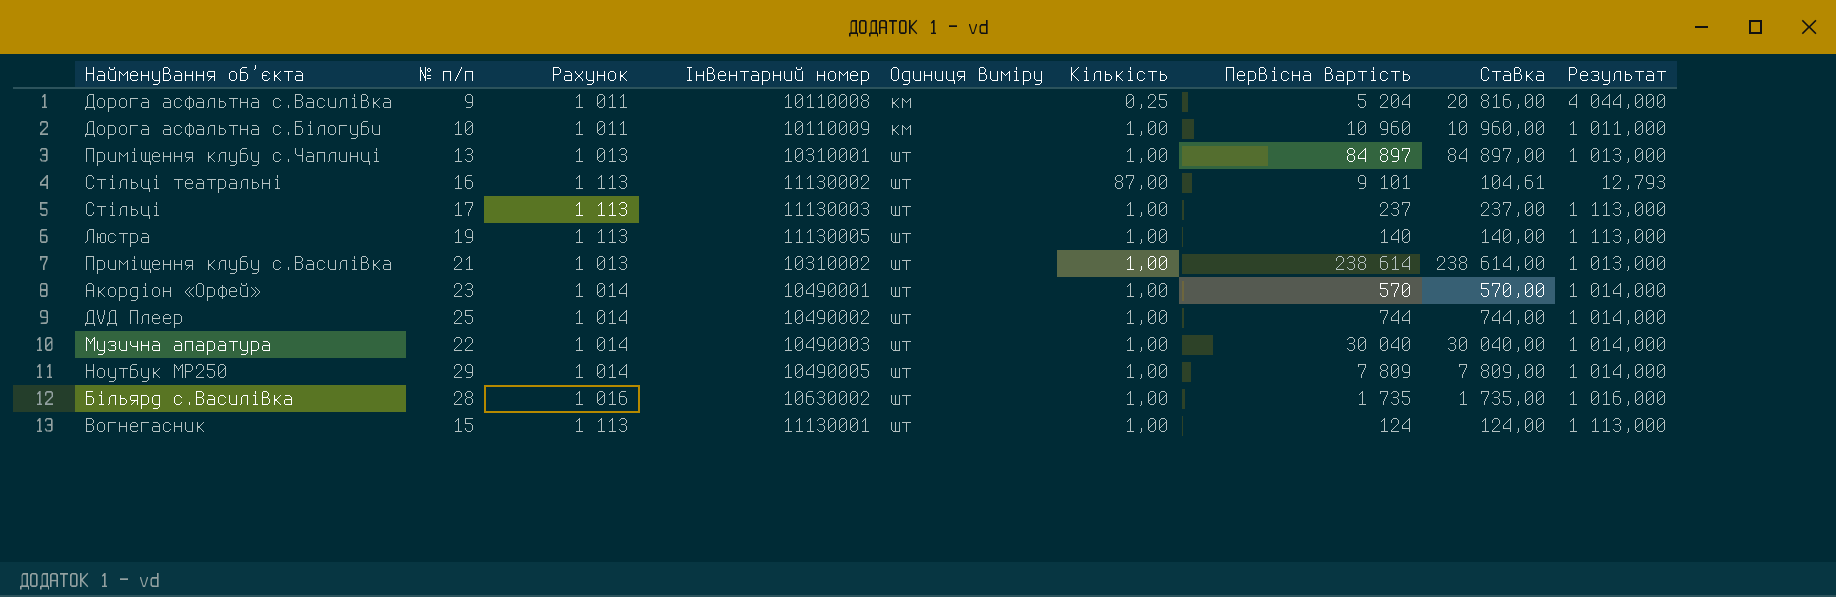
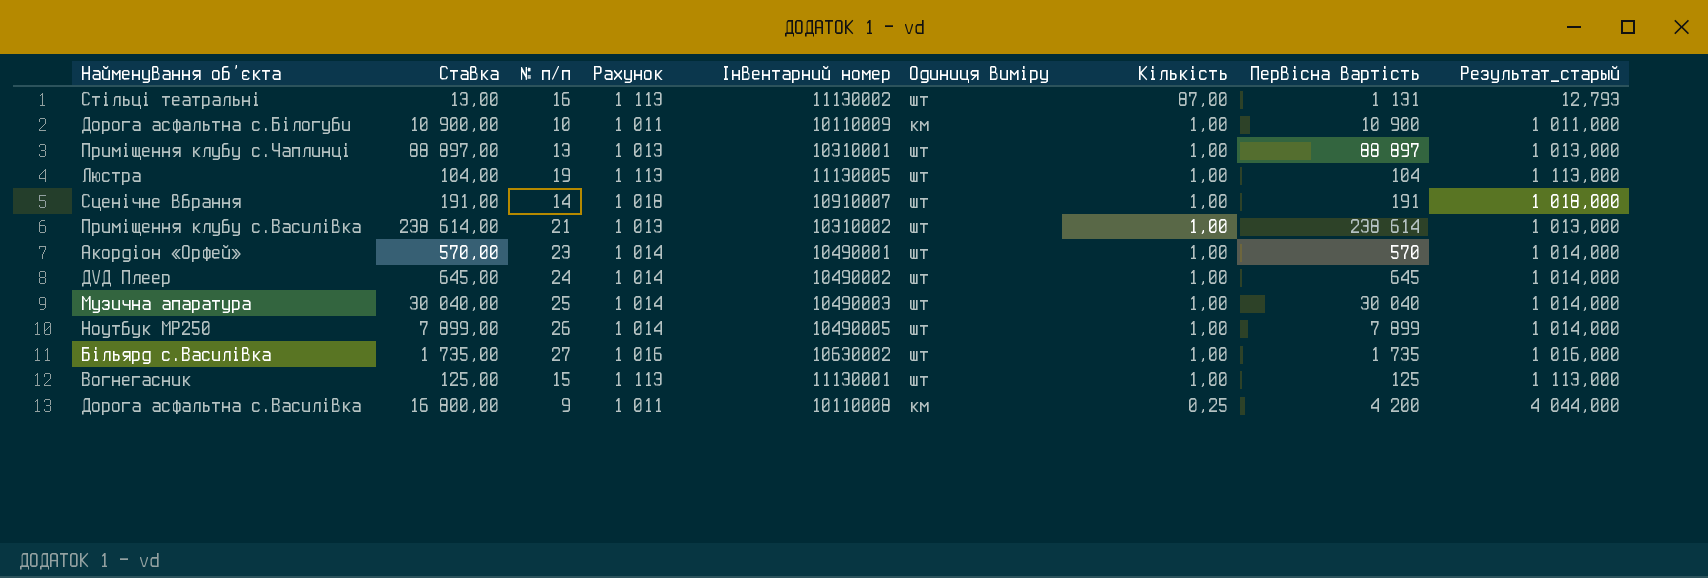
row order: Одиниця виміру ascending -> Кількість descending
column Ставка | position: 8 -> 2
column name: Результат -> Результат_старый
row Стільці: 17 | 1 113 | 11130003 | шт | 1,00 | 237 | 237,00 | 1 113,000 -> none
Стільці театральні | Ставка: 104,61 -> 13,00
Стільці театральні | Первісна вартість: 9 101 -> 1 131
Дорога асфальтна с.Білогуби | Ставка: 10 960,00 -> 10 900,00
Дорога асфальтна с.Білогуби | Первісна вартість: 10 960 -> 10 900
Приміщення клубу с.Чаплинці | Ставка: 84 897,00 -> 88 897,00
Приміщення клубу с.Чаплинці | Первісна вартість: 84 897 -> 88 897
Люстра | Ставка: 140,00 -> 104,00
Люстра | Первісна вартість: 140 -> 104
row Сценічне вбрання: none -> 191,00 | 14 | 1 018 | 10910007 | шт | 1,00 | 191 | 1 018,000
ДVД Плеер | Ставка: 744,00 -> 645,00
ДVД Плеер | № п/п: 25 -> 24
ДVД Плеер | Первісна вартість: 744 -> 645
Музична апаратура | № п/п: 22 -> 25
Ноутбук МР250 | Ставка: 7 809,00 -> 7 899,00
Ноутбук МР250 | № п/п: 29 -> 26
Ноутбук МР250 | Первісна вартість: 7 809 -> 7 899
Більярд с.Василівка | № п/п: 28 -> 27
Вогнегасник | Ставка: 124,00 -> 125,00
Вогнегасник | Первісна вартість: 124 -> 125
Дорога асфальтна с.Василівка | Ставка: 20 816,00 -> 16 800,00
Дорога асфальтна с.Василівка | Первісна вартість: 5 204 -> 4 200

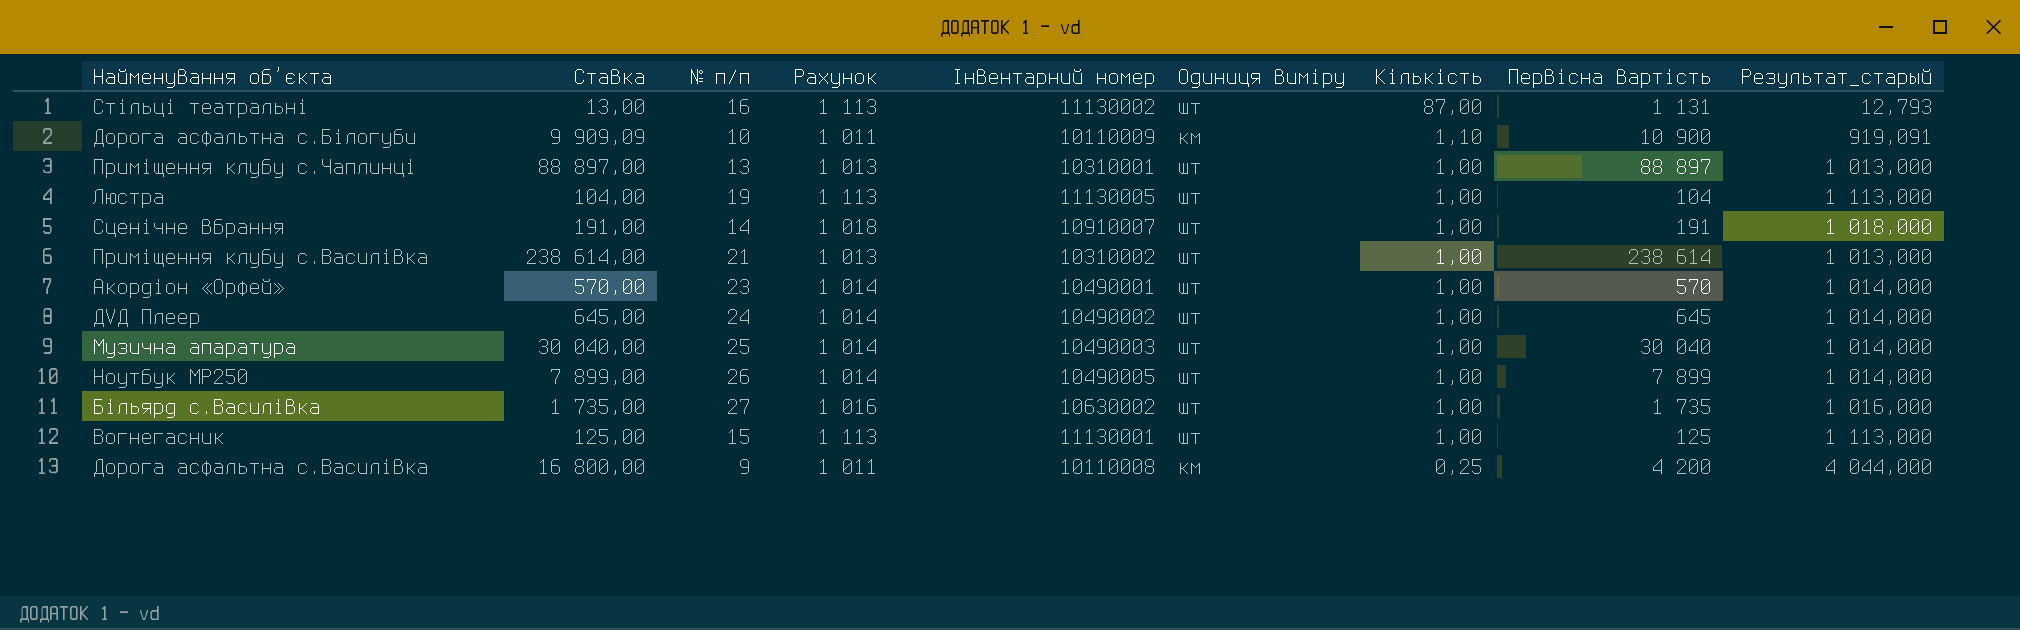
Дорога асфальтна с.Білогуби | Ставка: 10 900,00 -> 9 909,09
Дорога асфальтна с.Білогуби | Кількість: 1,00 -> 1,10
Дорога асфальтна с.Білогуби | Результат_старый: 1 011,000 -> 919,091

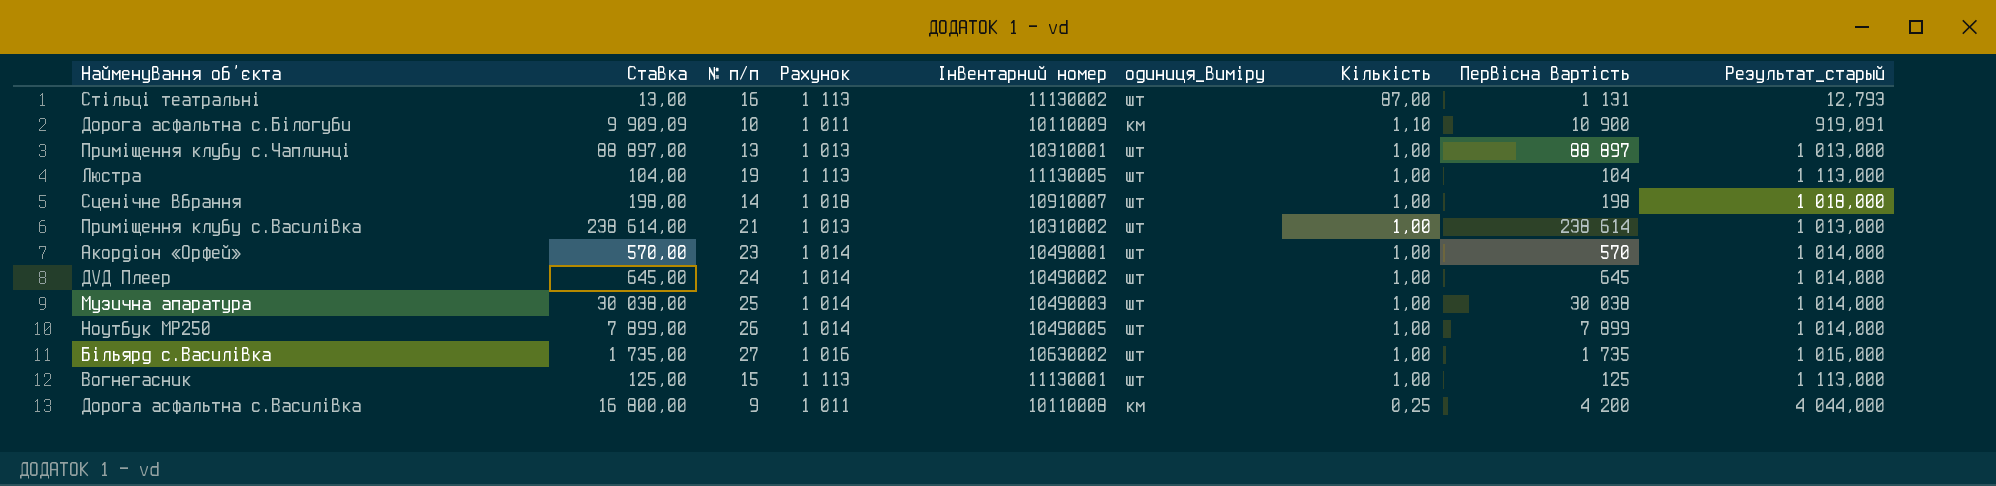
column name: Одиниця виміру -> одиниця_виміру
Сценічне вбрання | Ставка: 191,00 -> 198,00
Сценічне вбрання | Первісна вартість: 191 -> 198
Музична апаратура | Ставка: 30 040,00 -> 30 038,00
Музична апаратура | Первісна вартість: 30 040 -> 30 038

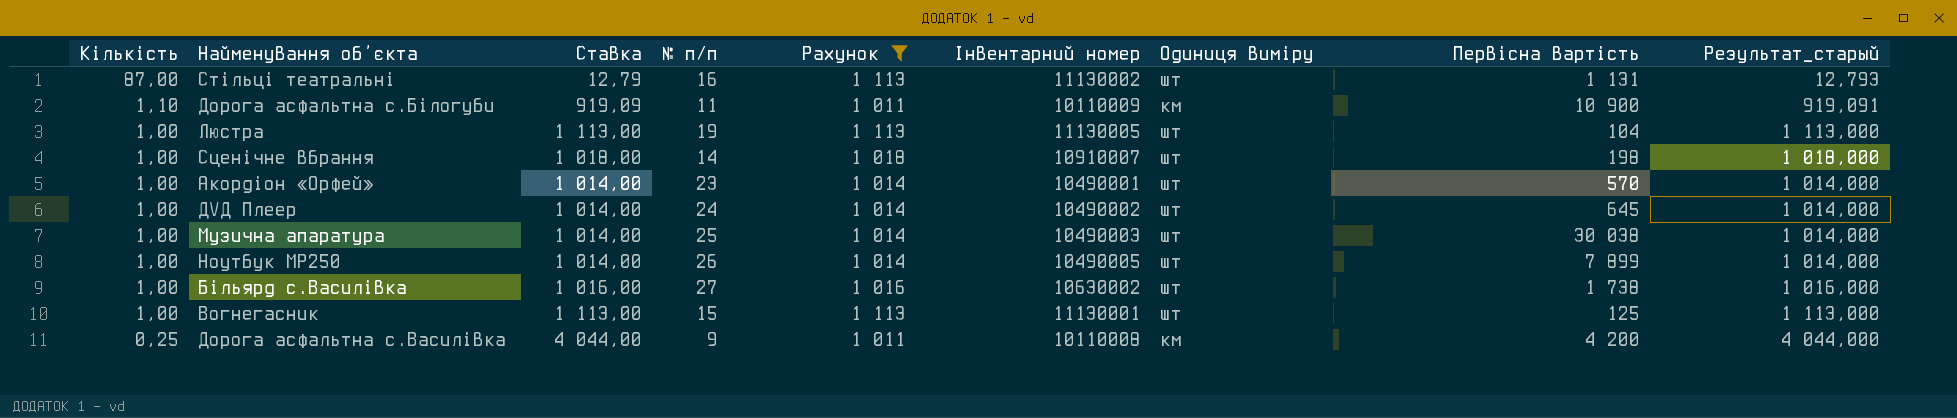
filter: none -> Рахунок != 1 013
column Кількість | position: 7 -> 1
column Ставка | formula: [Первісна вартість] / [Кількість] -> [Рахунок] / [Кількість]
column name: одиниця_виміру -> Одиниця виміру
Дорога асфальтна с.Білогуби | № п/п: 10 -> 11
Більярд с.Василівка | Первісна вартість: 1 735 -> 1 738

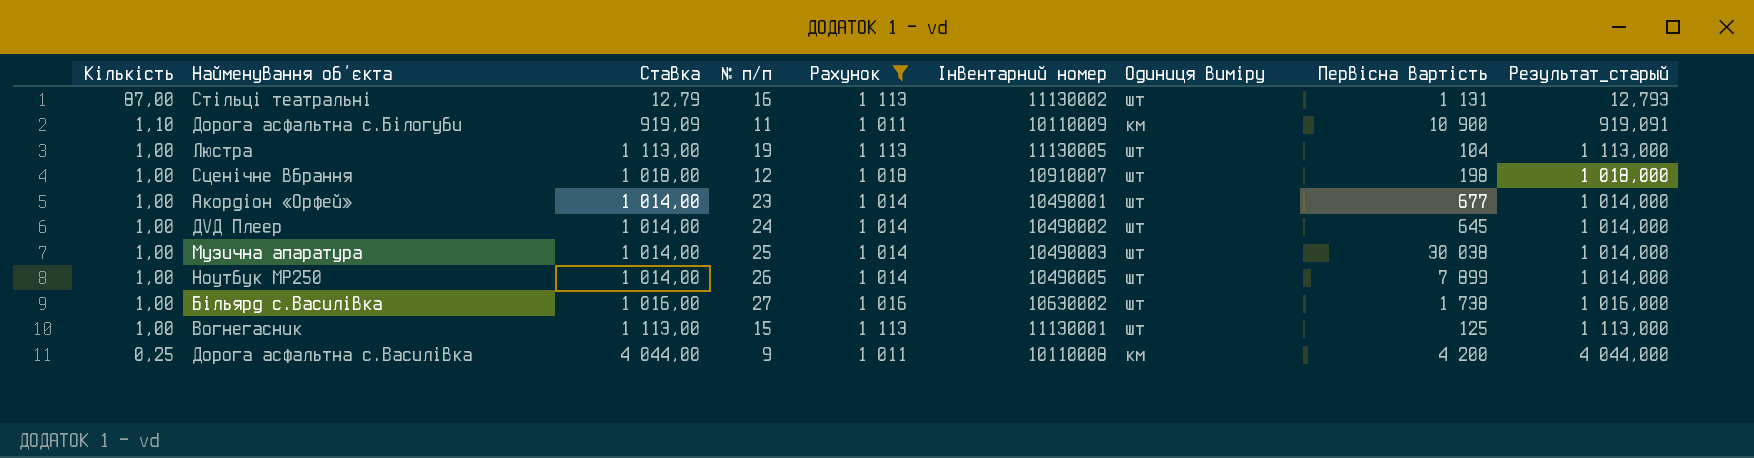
Сценічне вбрання | № п/п: 14 -> 12
Акордіон «Орфей» | Первісна вартість: 570 -> 677

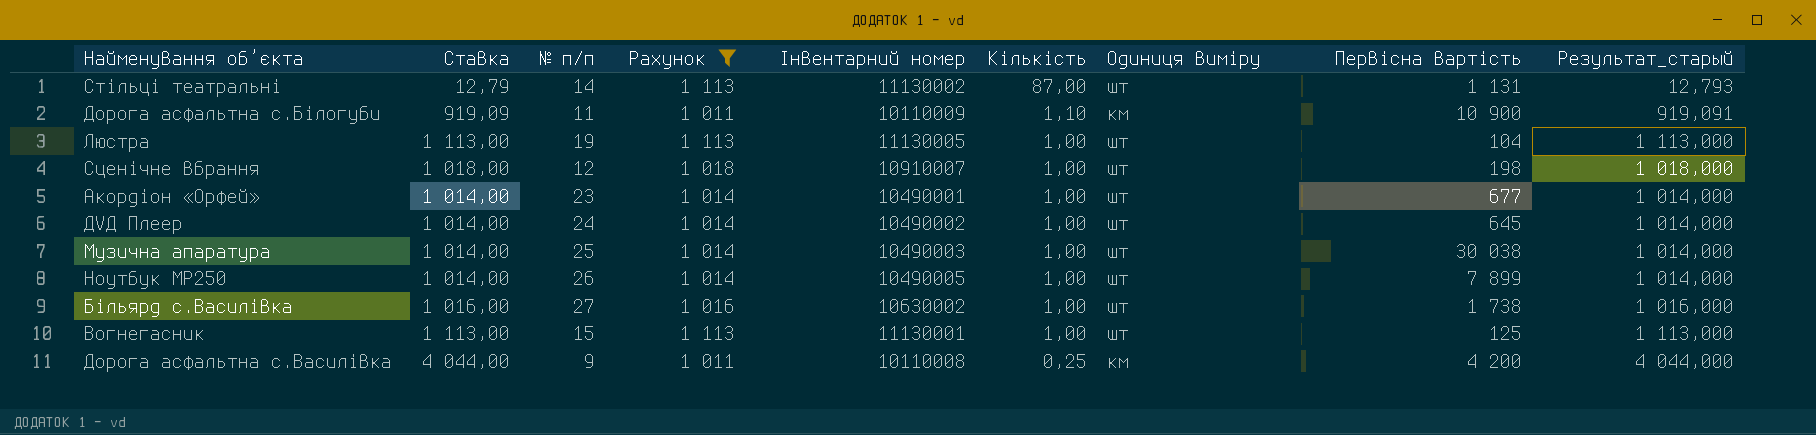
column Кількість | position: 1 -> 6
Стільці театральні | № п/п: 16 -> 14

